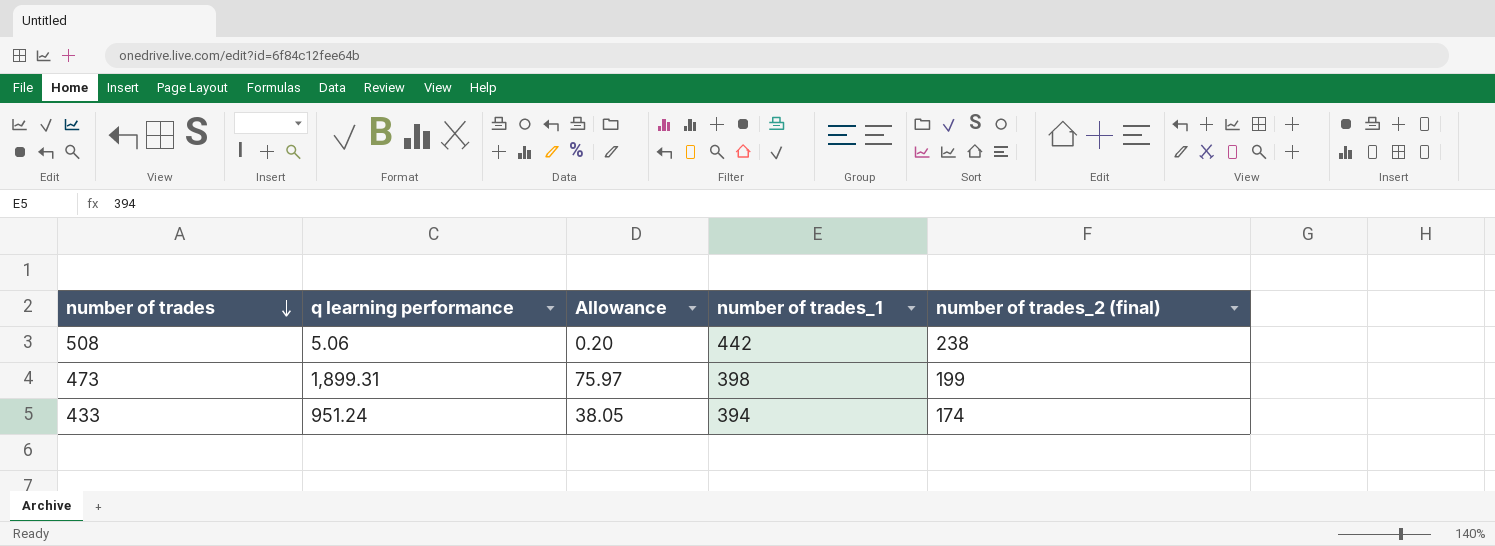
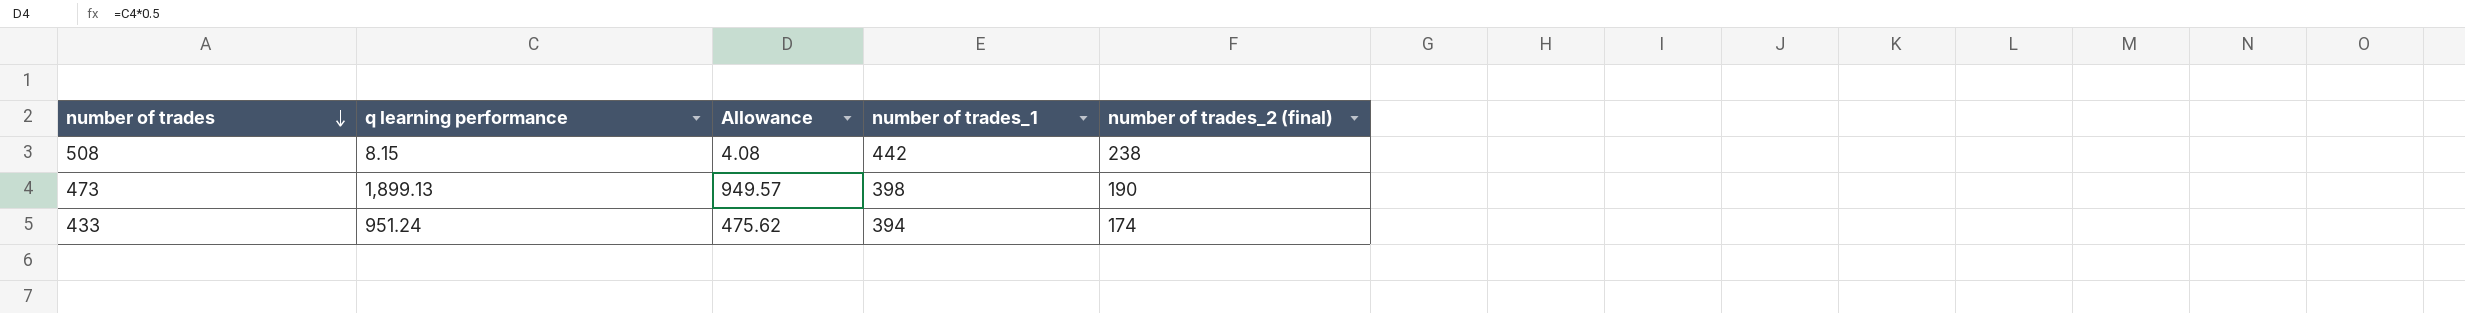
column Allowance | formula: [q learning performance] * 0.04 -> [q learning performance] * 0.5
508 | q learning performance: 5.06 -> 8.15
473 | q learning performance: 1,899.31 -> 1,899.13
473 | number of trades_2 (final): 199 -> 190

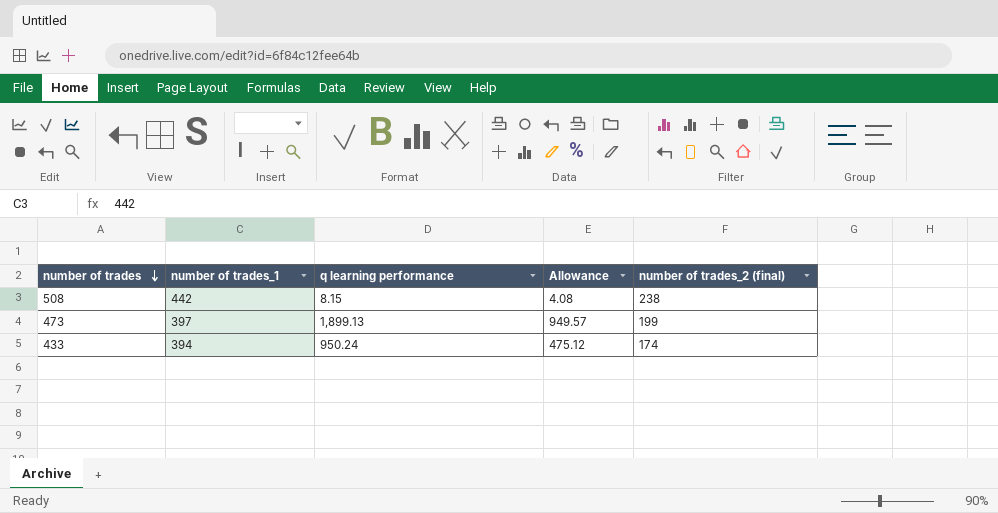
column number of trades_1 | position: 4 -> 2
473 | number of trades_1: 398 -> 397
473 | number of trades_2 (final): 190 -> 199
433 | q learning performance: 951.24 -> 950.24
433 | Allowance: 475.62 -> 475.12

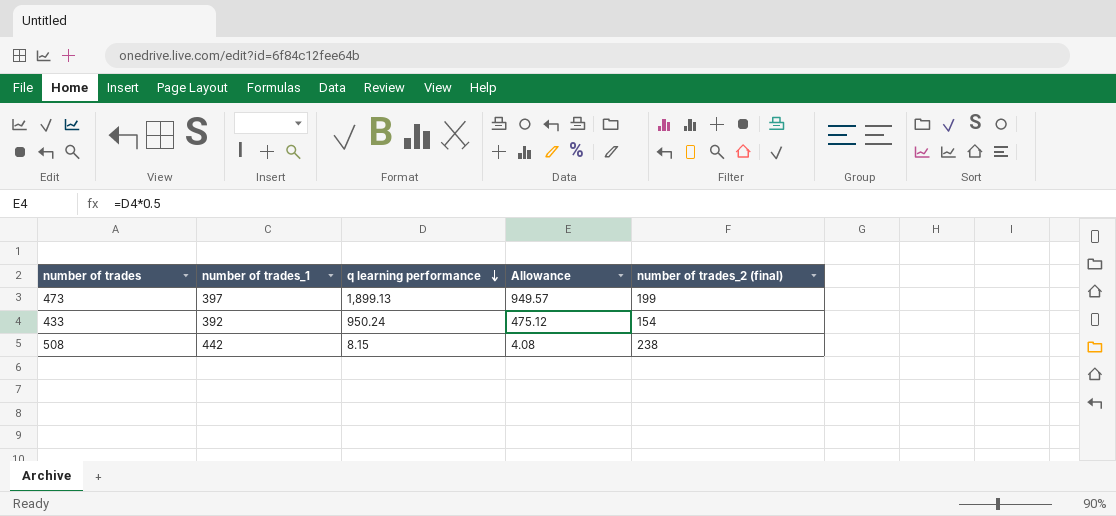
row order: number of trades descending -> q learning performance descending
433 | number of trades_1: 394 -> 392
433 | number of trades_2 (final): 174 -> 154

